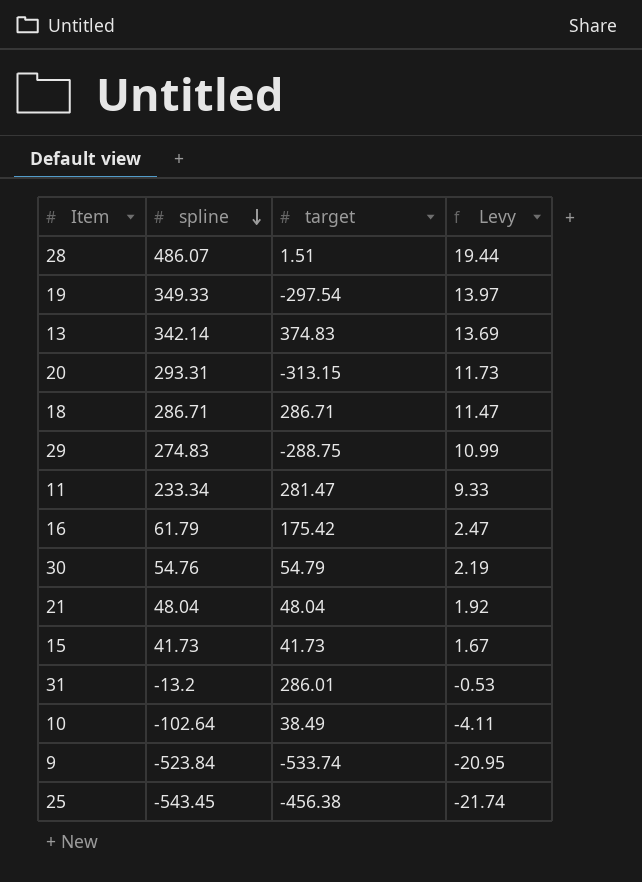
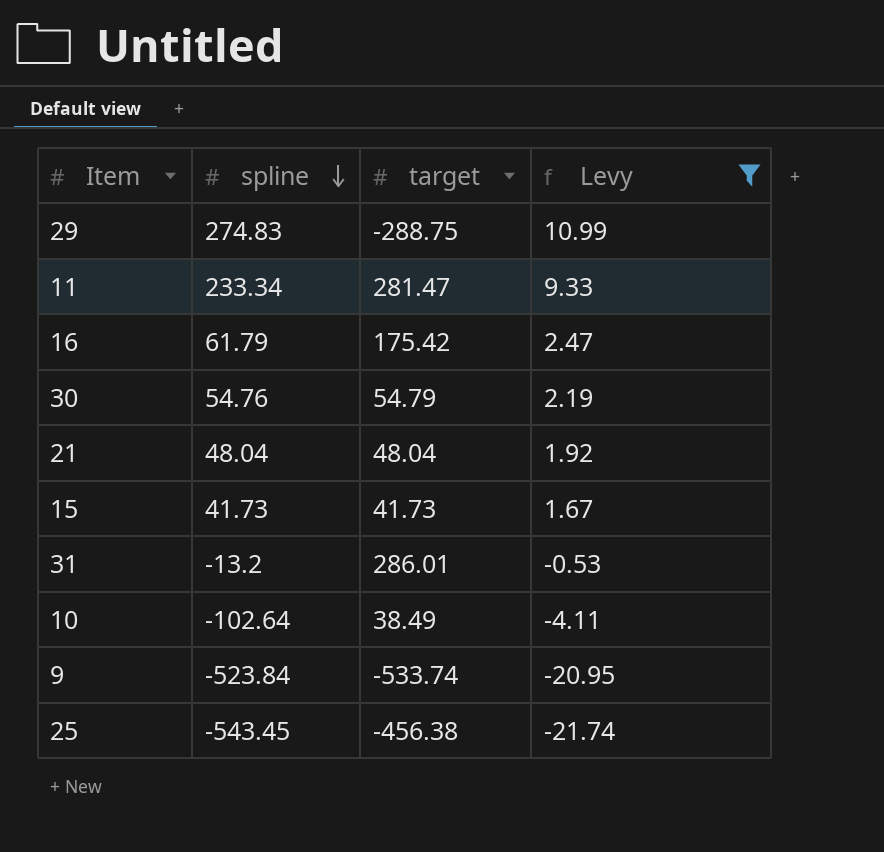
filter: none -> Levy <= 10.99

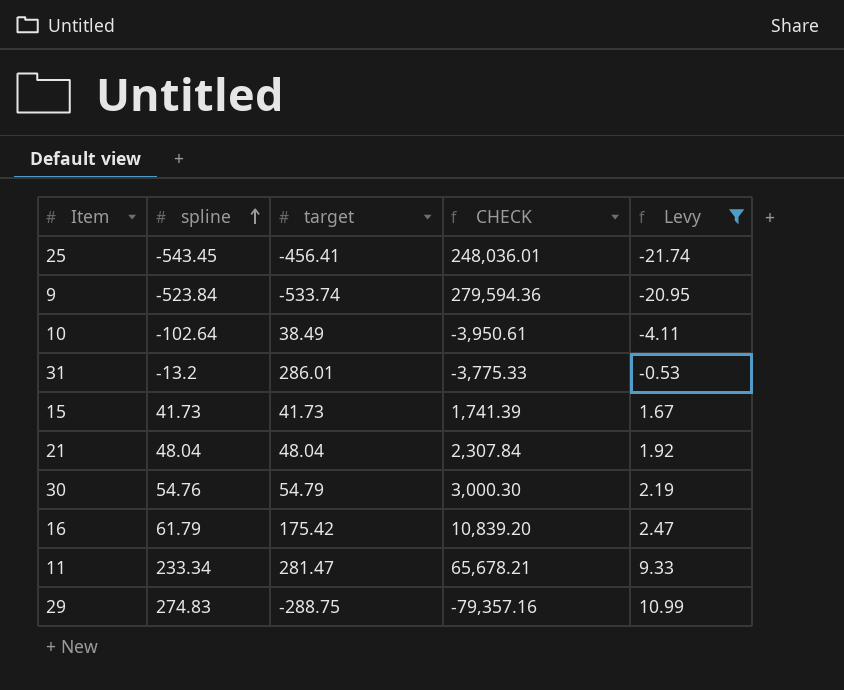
row order: spline descending -> spline ascending
column CHECK | formula: none -> [spline] * [target]
25 | target: -456.38 -> -456.41

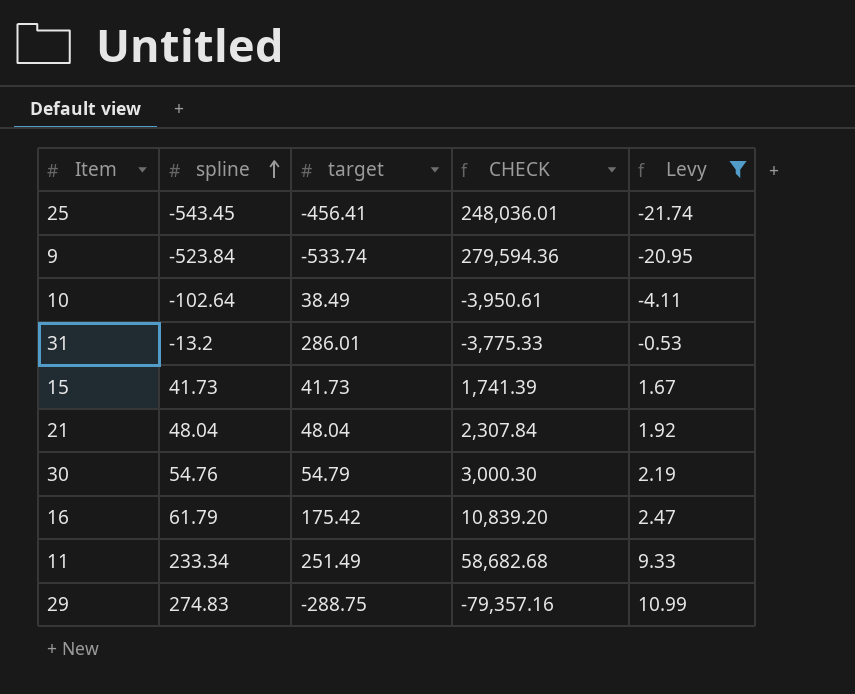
11 | target: 281.47 -> 251.49
11 | CHECK: 65,678.21 -> 58,682.68

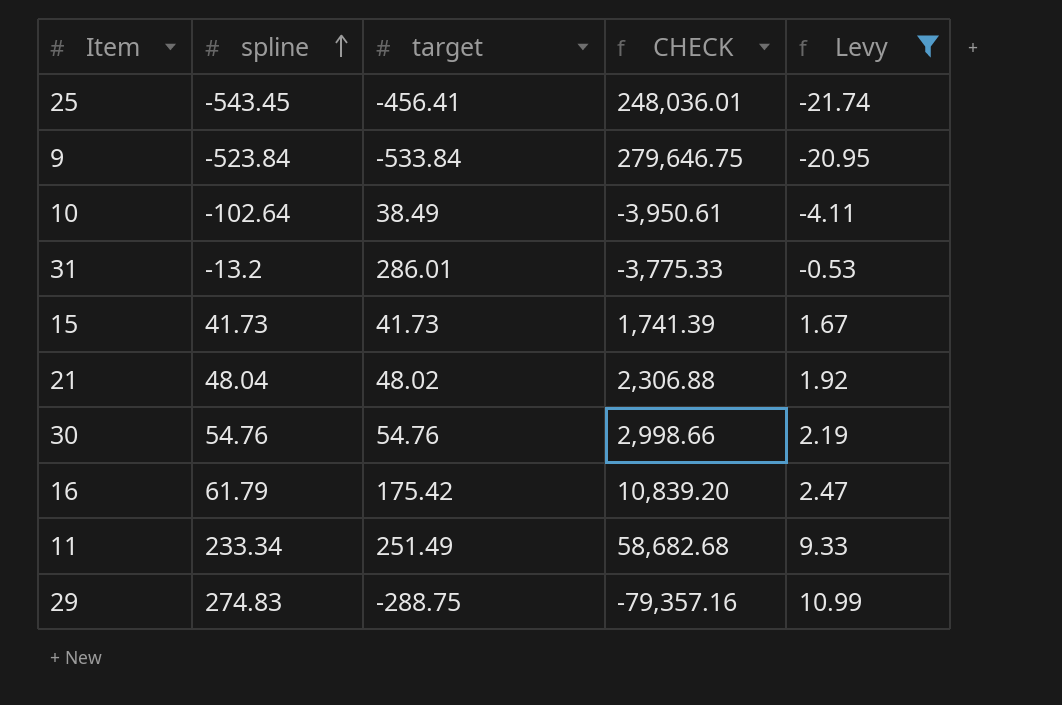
9 | target: -533.74 -> -533.84
9 | CHECK: 279,594.36 -> 279,646.75
21 | target: 48.04 -> 48.02
21 | CHECK: 2,307.84 -> 2,306.88
30 | target: 54.79 -> 54.76
30 | CHECK: 3,000.30 -> 2,998.66

